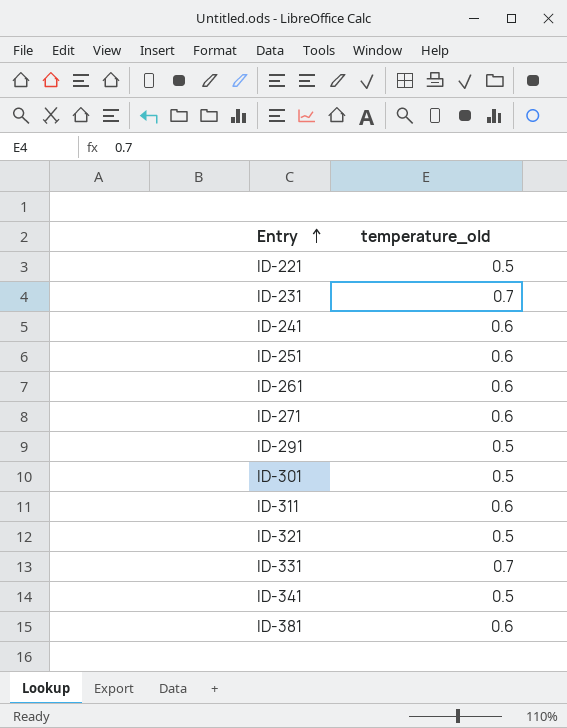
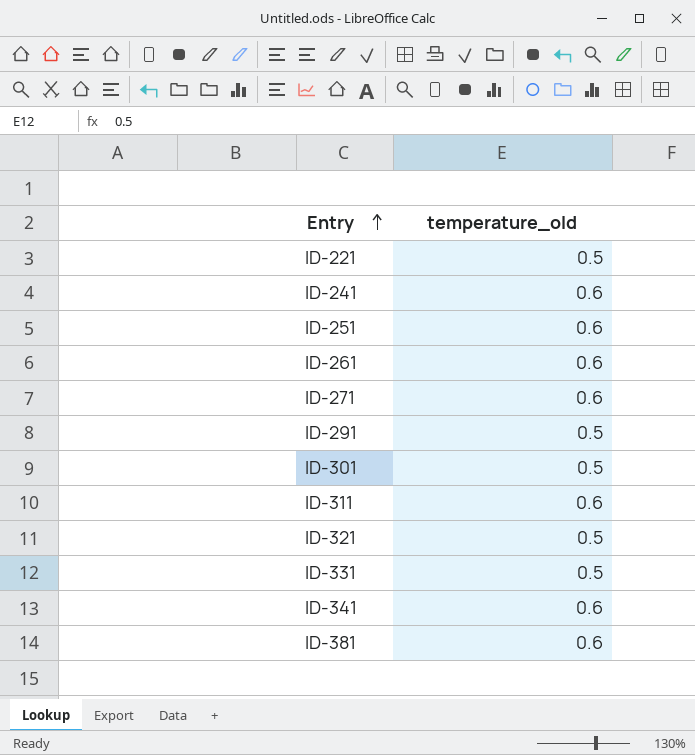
row ID-231: 0.7 -> none
ID-331 | temperature_old: 0.7 -> 0.5
ID-341 | temperature_old: 0.5 -> 0.6

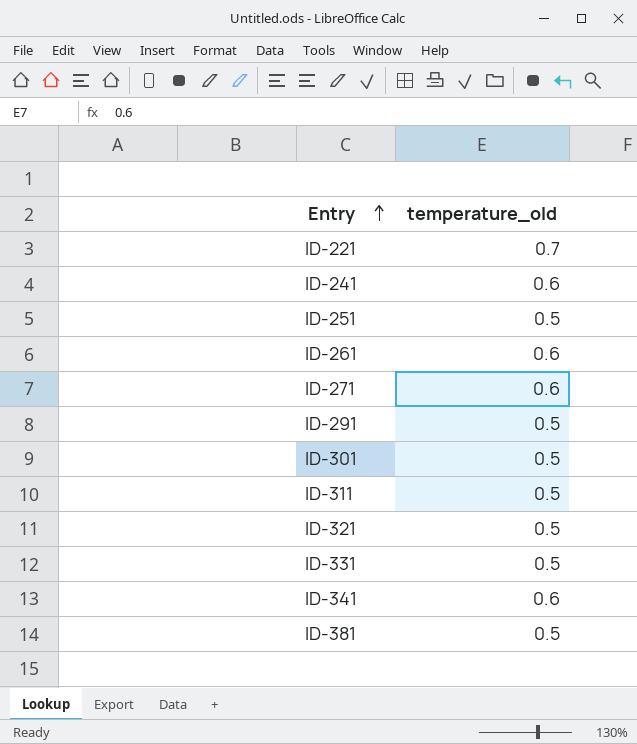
ID-221 | temperature_old: 0.5 -> 0.7
ID-251 | temperature_old: 0.6 -> 0.5
ID-311 | temperature_old: 0.6 -> 0.5
ID-381 | temperature_old: 0.6 -> 0.5

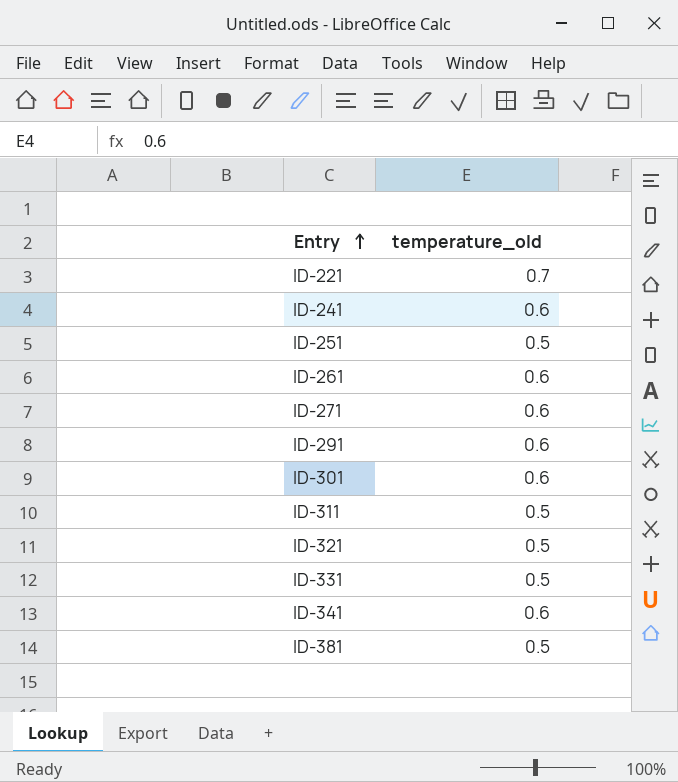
ID-291 | temperature_old: 0.5 -> 0.6
ID-301 | temperature_old: 0.5 -> 0.6

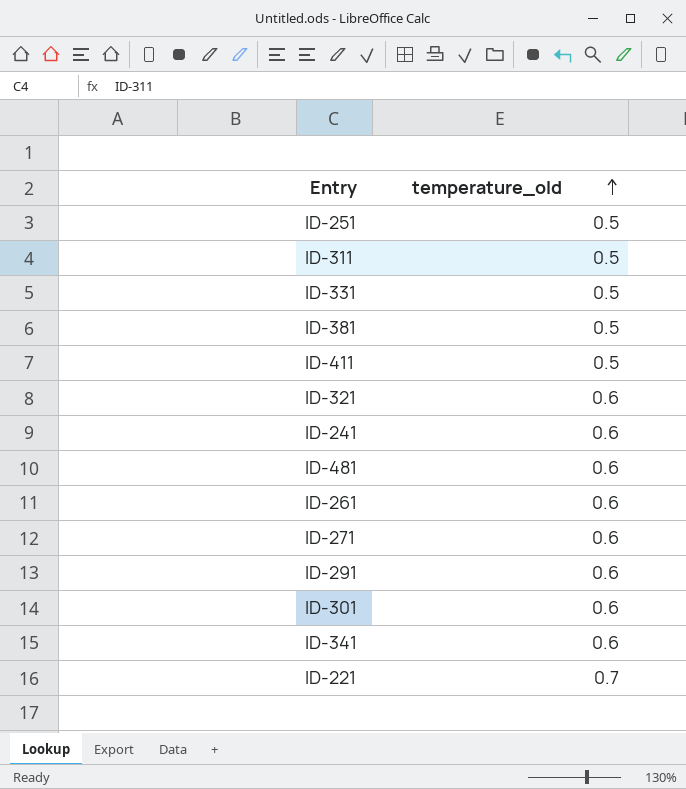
row order: Entry ascending -> temperature_old ascending
row ID-411: none -> 0.5
ID-321 | temperature_old: 0.5 -> 0.6
row ID-481: none -> 0.6

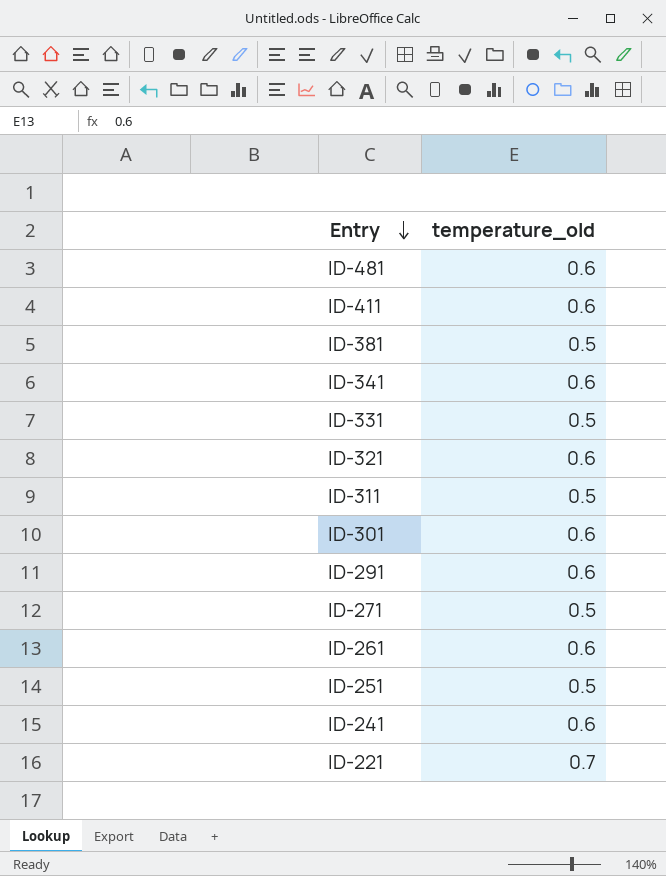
row order: temperature_old ascending -> Entry descending
ID-411 | temperature_old: 0.5 -> 0.6
ID-271 | temperature_old: 0.6 -> 0.5

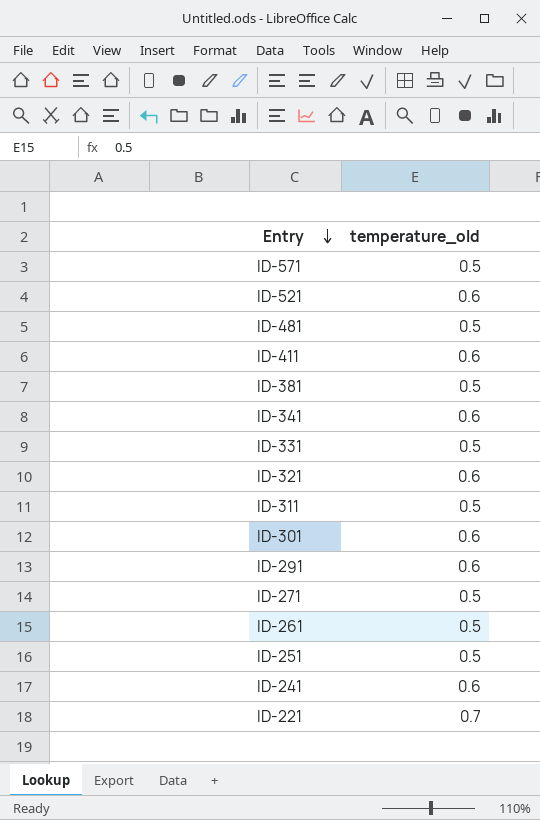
row ID-571: none -> 0.5
row ID-521: none -> 0.6
ID-481 | temperature_old: 0.6 -> 0.5
ID-261 | temperature_old: 0.6 -> 0.5

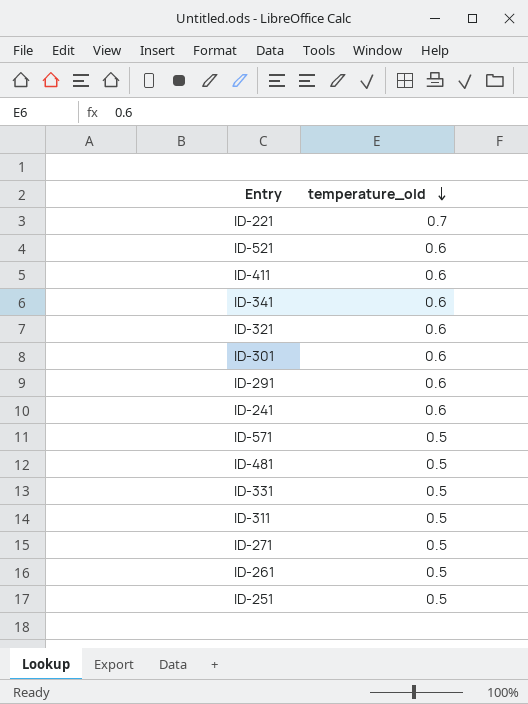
row order: Entry descending -> temperature_old descending
row ID-381: 0.5 -> none

